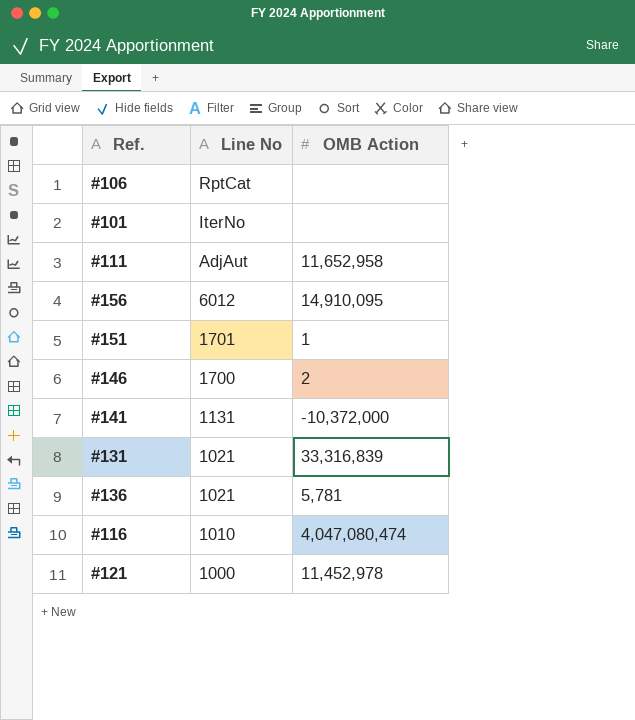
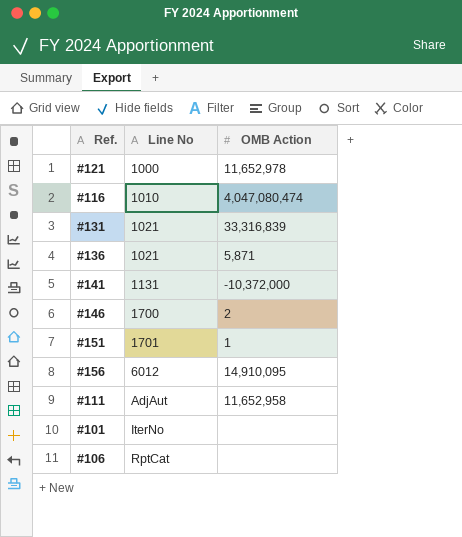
row order: Line No descending -> Line No ascending
#121 | OMB Action: 11,452,978 -> 11,652,978
#136 | OMB Action: 5,781 -> 5,871

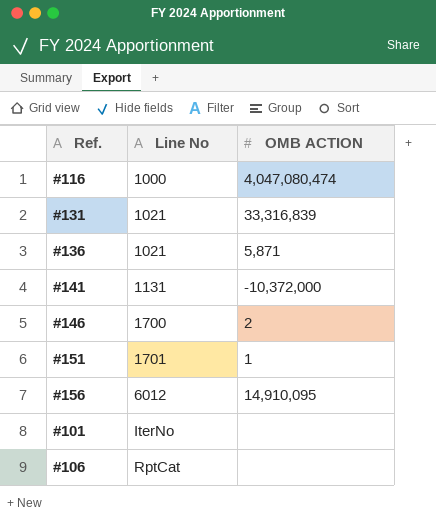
column name: OMB Action -> OMB ACTION
row #121: 1000 | 11,652,978 -> none
row #111: AdjAut | 11,652,958 -> none
#116 | Line No: 1010 -> 1000

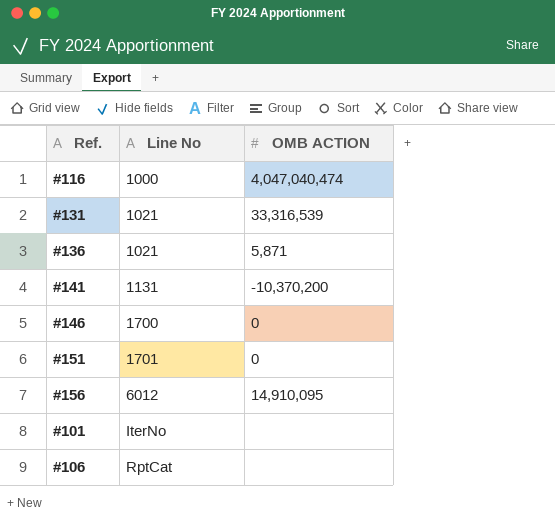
#116 | OMB ACTION: 4,047,080,474 -> 4,047,040,474
#131 | OMB ACTION: 33,316,839 -> 33,316,539
#141 | OMB ACTION: -10,372,000 -> -10,370,200
#146 | OMB ACTION: 2 -> 0
#151 | OMB ACTION: 1 -> 0

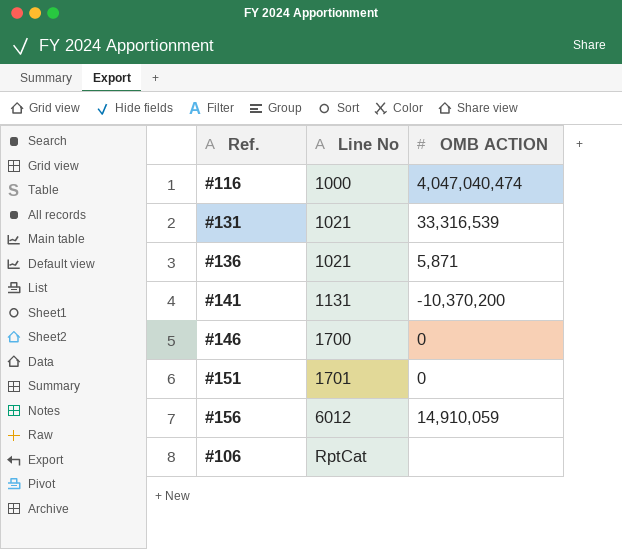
row #101: IterNo | none -> none
#156 | OMB ACTION: 14,910,095 -> 14,910,059

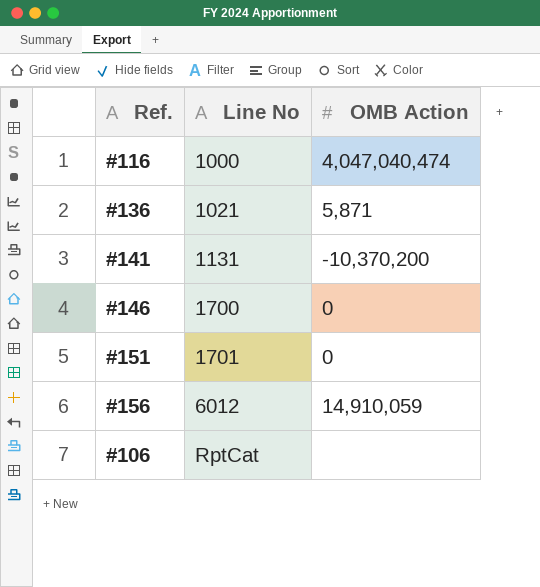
column name: OMB ACTION -> OMB Action
row #131: 1021 | 33,316,539 -> none

